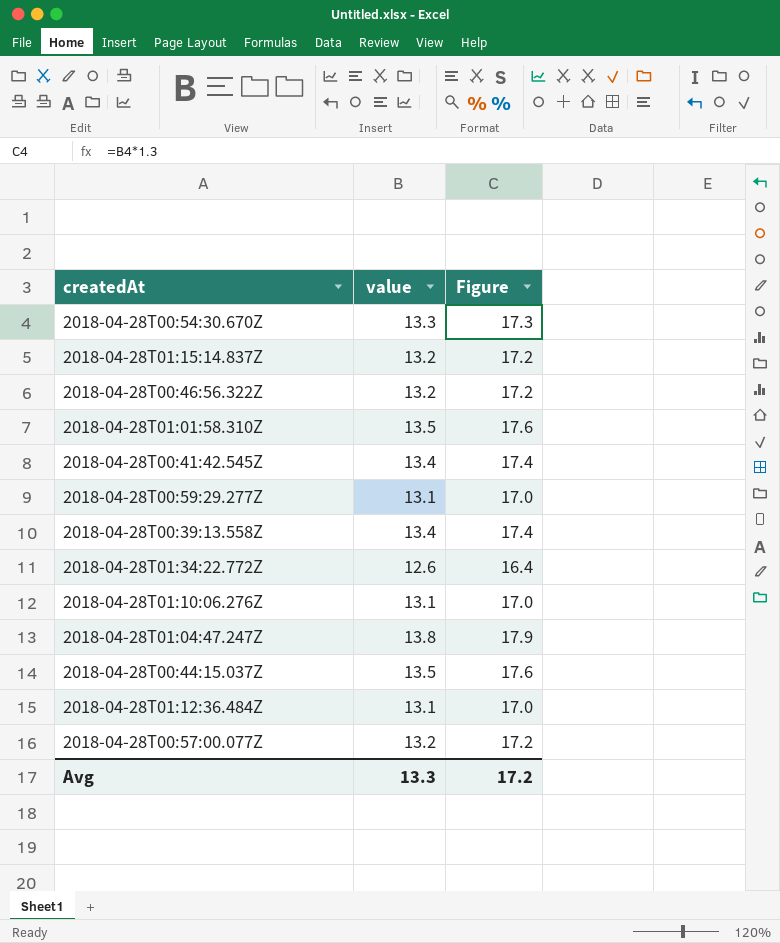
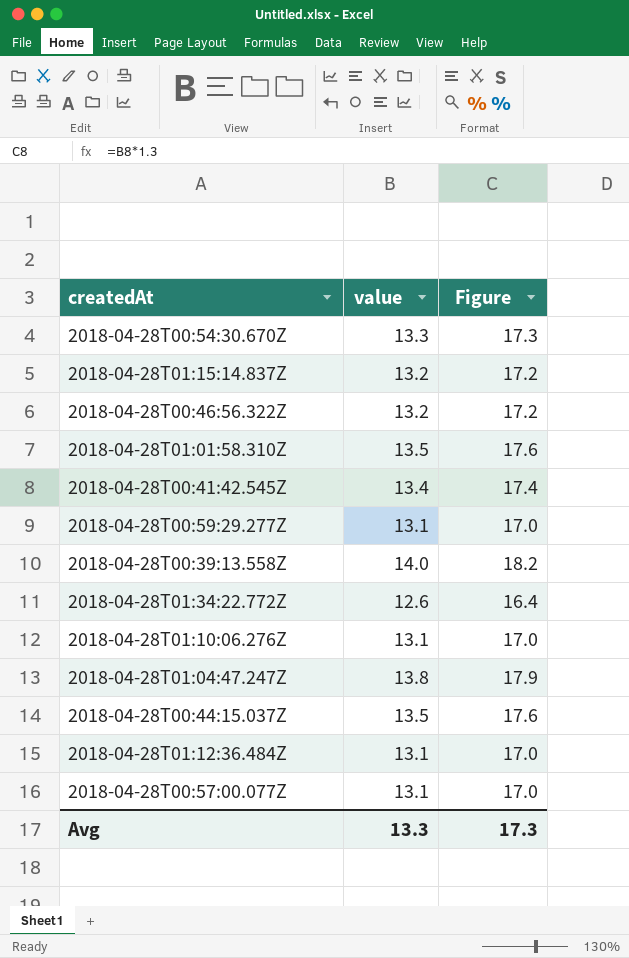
2018-04-28T00:39:13.558Z | value: 13.4 -> 14.0
2018-04-28T00:39:13.558Z | Figure: 17.4 -> 18.2
2018-04-28T00:57:00.077Z | value: 13.2 -> 13.1
2018-04-28T00:57:00.077Z | Figure: 17.2 -> 17.0
Avg | Figure: 17.2 -> 17.3

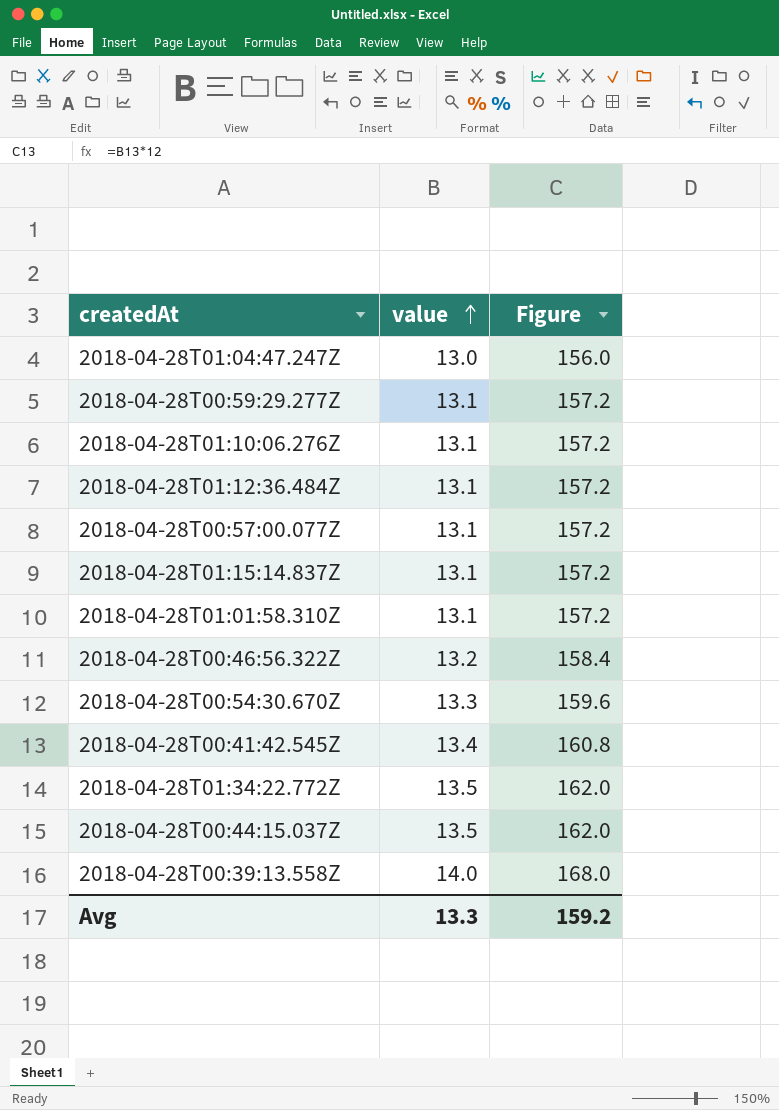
row order: none -> value ascending
column Figure | formula: [value] * 1.3 -> [value] * 12
2018-04-28T01:04:47.247Z | value: 13.8 -> 13.0
2018-04-28T01:15:14.837Z | value: 13.2 -> 13.1
2018-04-28T01:01:58.310Z | value: 13.5 -> 13.1
2018-04-28T01:34:22.772Z | value: 12.6 -> 13.5
Avg | Figure: 17.3 -> 159.2

